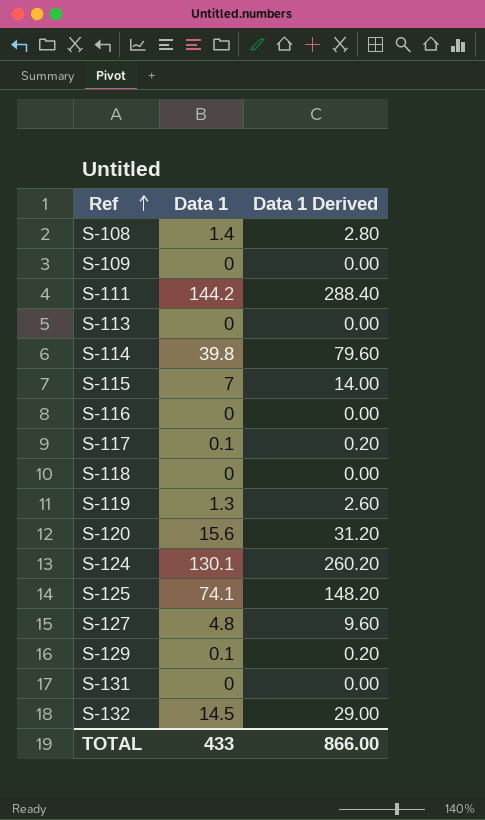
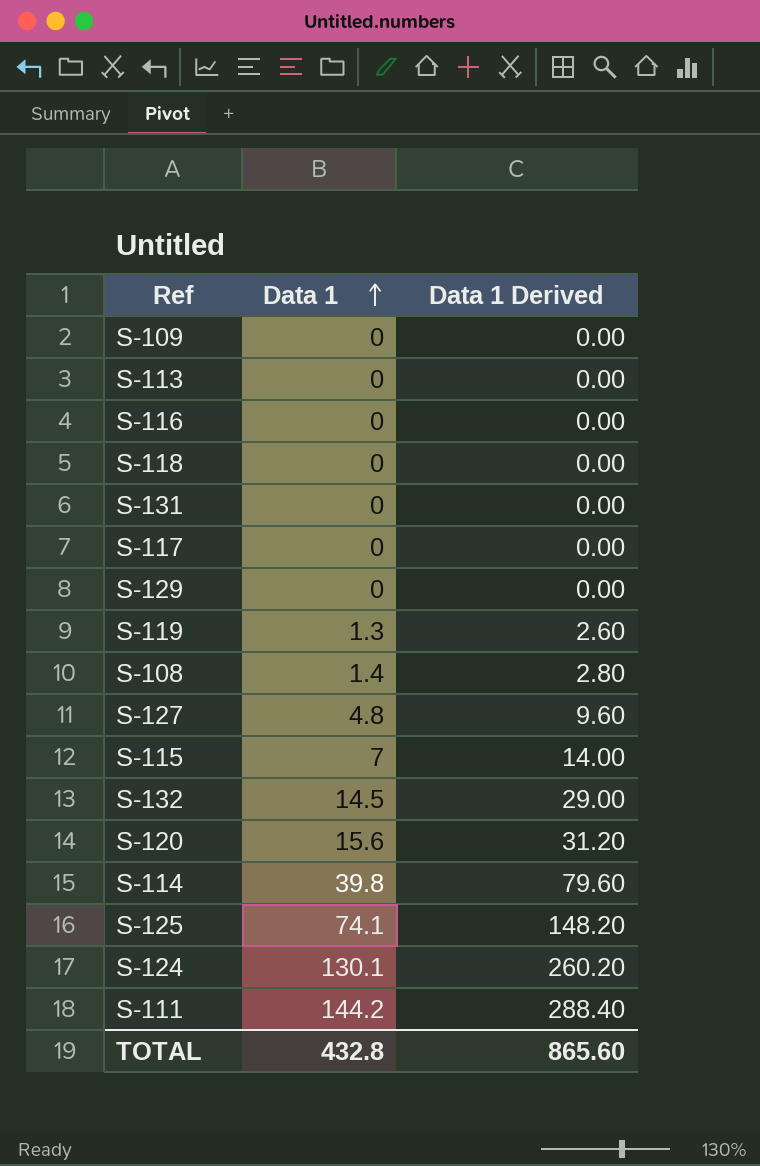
row order: Ref ascending -> Data 1 ascending
S-117 | Data 1: 0.1 -> 0
S-117 | Data 1 Derived: 0.20 -> 0.00
S-129 | Data 1: 0.1 -> 0
S-129 | Data 1 Derived: 0.20 -> 0.00
TOTAL | Data 1: 433 -> 432.8
TOTAL | Data 1 Derived: 866.00 -> 865.60

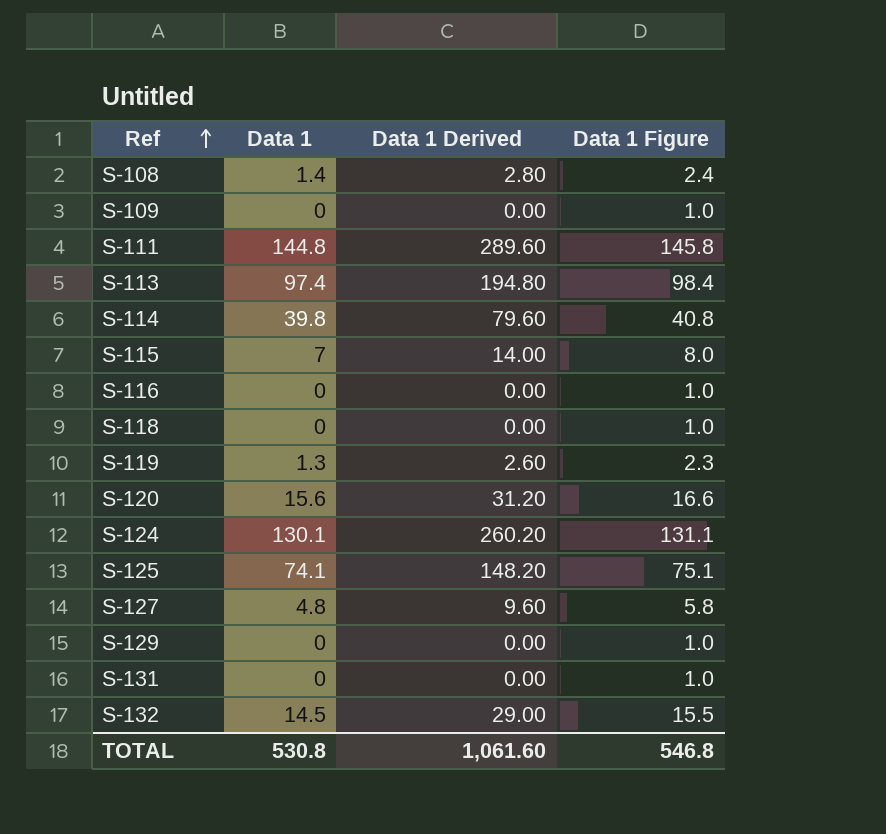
row order: Data 1 ascending -> Ref ascending
column Data 1 Figure | formula: none -> [Data 1] + 1
row S-117: 0 | 0.00 -> none
S-111 | Data 1: 144.2 -> 144.8
S-111 | Data 1 Derived: 288.40 -> 289.60
S-113 | Data 1: 0 -> 97.4
S-113 | Data 1 Derived: 0.00 -> 194.80
TOTAL | Data 1: 432.8 -> 530.8
TOTAL | Data 1 Derived: 865.60 -> 1,061.60

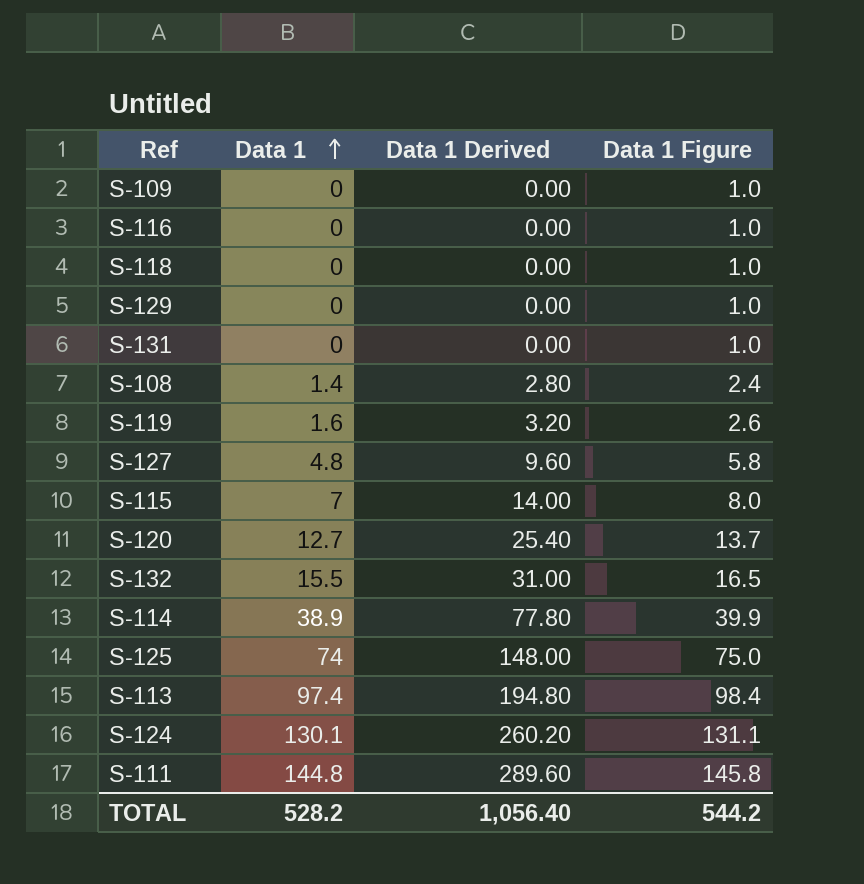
row order: Ref ascending -> Data 1 ascending
S-119 | Data 1: 1.3 -> 1.6
S-119 | Data 1 Derived: 2.60 -> 3.20
S-119 | Data 1 Figure: 2.3 -> 2.6
S-120 | Data 1: 15.6 -> 12.7
S-120 | Data 1 Derived: 31.20 -> 25.40
S-120 | Data 1 Figure: 16.6 -> 13.7
S-132 | Data 1: 14.5 -> 15.5
S-132 | Data 1 Derived: 29.00 -> 31.00
S-132 | Data 1 Figure: 15.5 -> 16.5
S-114 | Data 1: 39.8 -> 38.9
S-114 | Data 1 Derived: 79.60 -> 77.80
S-114 | Data 1 Figure: 40.8 -> 39.9
S-125 | Data 1: 74.1 -> 74
S-125 | Data 1 Derived: 148.20 -> 148.00
S-125 | Data 1 Figure: 75.1 -> 75.0
TOTAL | Data 1: 530.8 -> 528.2
TOTAL | Data 1 Derived: 1,061.60 -> 1,056.40
TOTAL | Data 1 Figure: 546.8 -> 544.2

